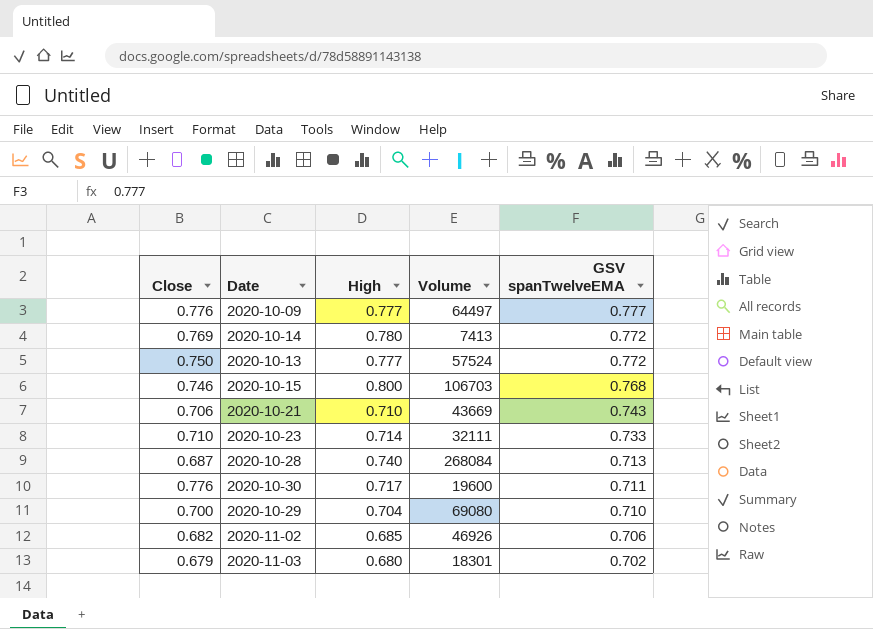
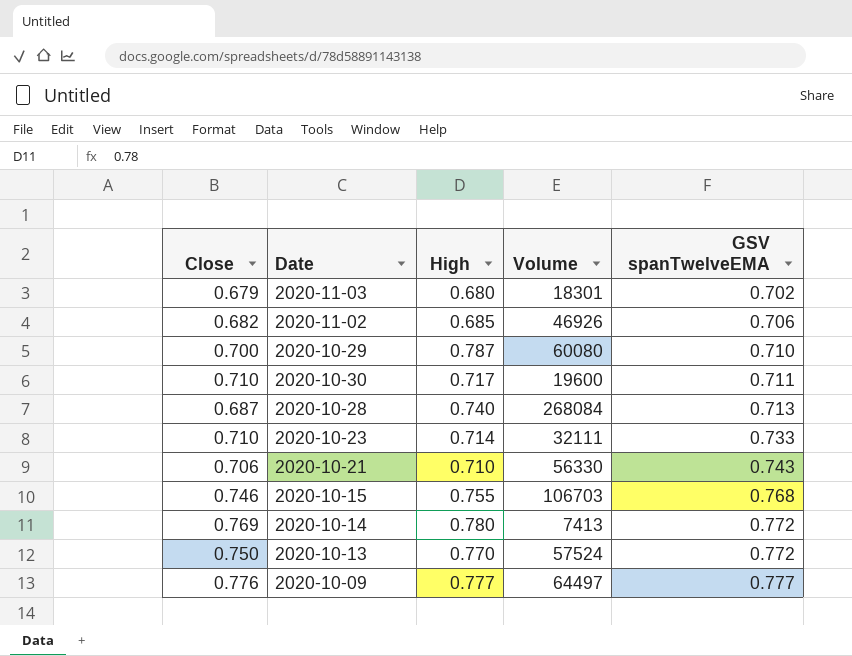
row order: GSV spanTwelveEMA descending -> GSV spanTwelveEMA ascending
2020-10-29 | High: 0.704 -> 0.787
2020-10-29 | Volume: 69080 -> 60080
2020-10-30 | Close: 0.776 -> 0.710
2020-10-21 | Volume: 43669 -> 56330
2020-10-15 | High: 0.800 -> 0.755
2020-10-13 | High: 0.777 -> 0.770

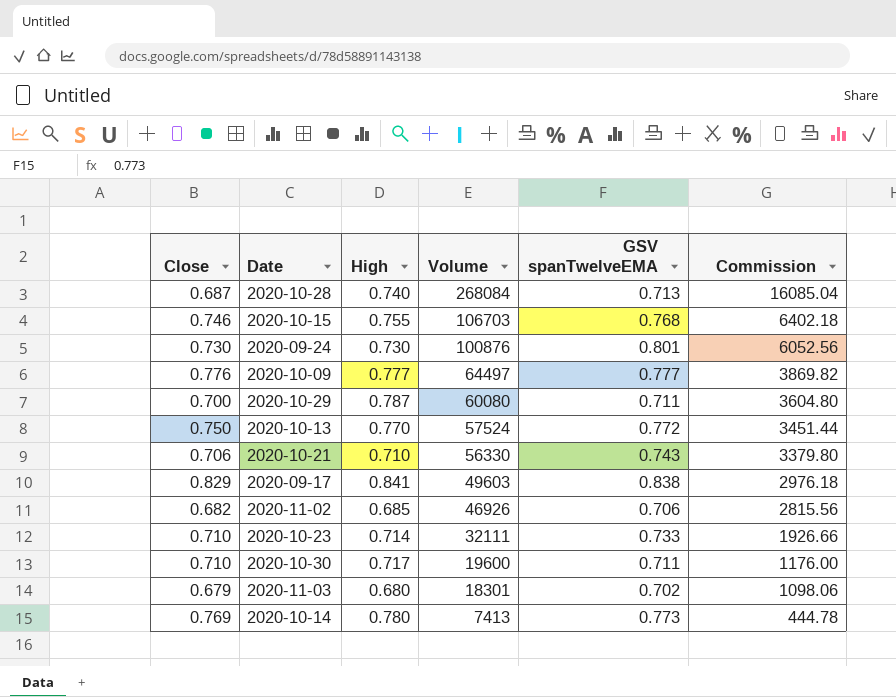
row order: GSV spanTwelveEMA ascending -> Volume descending
column Commission | formula: none -> [Volume] * 0.06
row 2020-09-24: none -> 0.730 | 0.730 | 100876 | 0.801 | 6052.56
2020-10-29 | GSV spanTwelveEMA: 0.710 -> 0.711
row 2020-09-17: none -> 0.829 | 0.841 | 49603 | 0.838 | 2976.18
2020-10-14 | GSV spanTwelveEMA: 0.772 -> 0.773

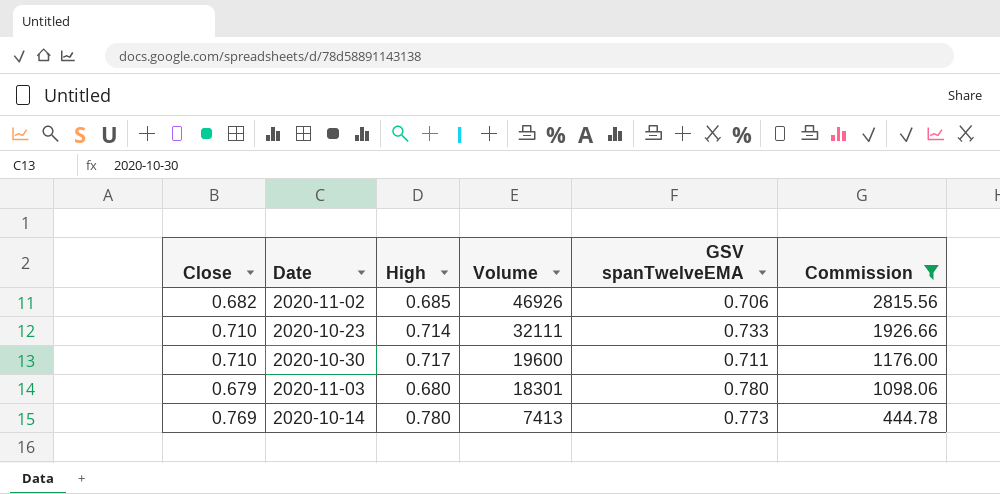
filter: none -> Commission <= 2815.56
2020-11-03 | GSV spanTwelveEMA: 0.702 -> 0.780

